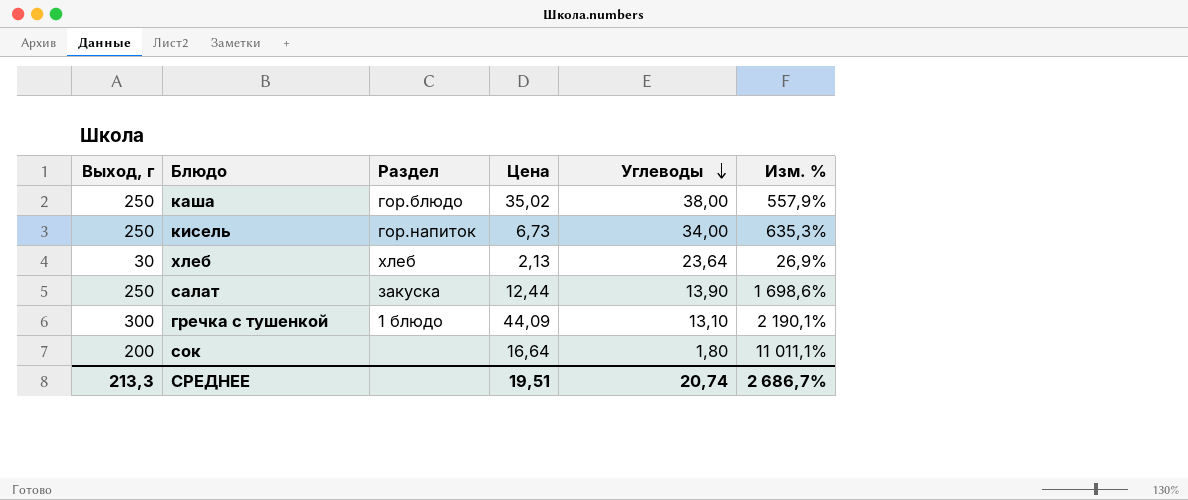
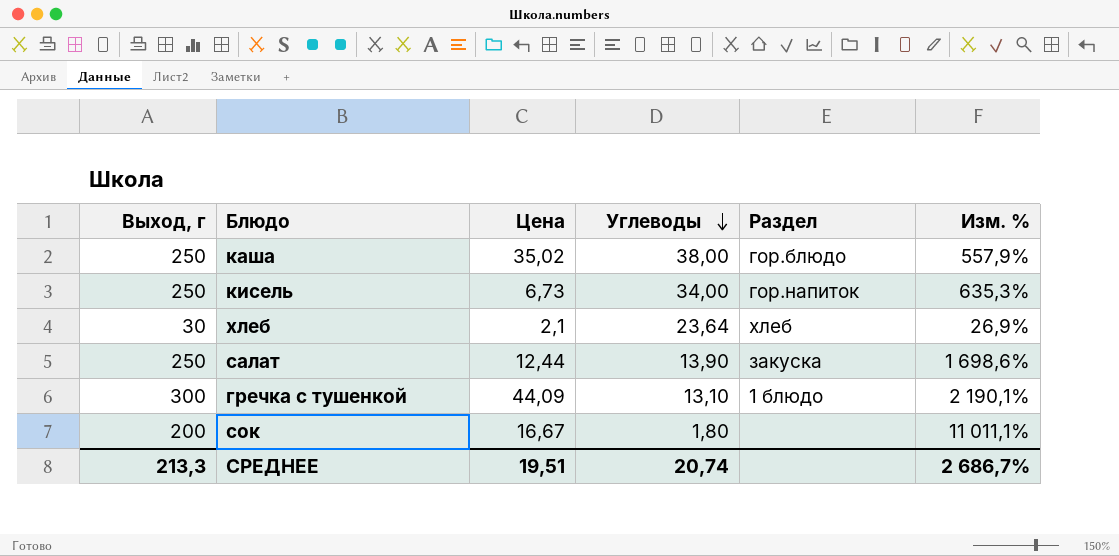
column Раздел | position: 3 -> 5
хлеб | Цена: 2,13 -> 2,1
сок | Цена: 16,64 -> 16,67

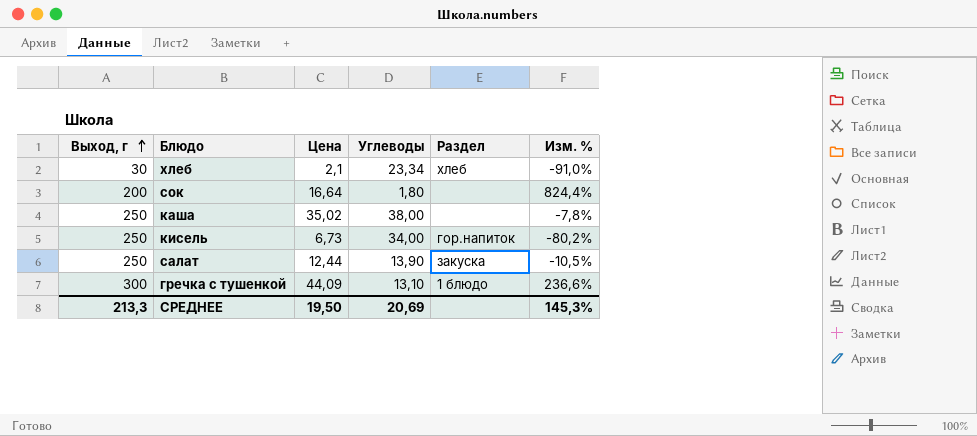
row order: Углеводы descending -> Выход, г ascending
column Изм. % | formula: ([Выход, г] - [Углеводы]) / [Углеводы] -> ([Цена] - [Углеводы]) / [Углеводы]
хлеб | Углеводы: 23,64 -> 23,34
сок | Цена: 16,67 -> 16,64
каша | Раздел: гор.блюдо -> none
СРЕДНЕЕ | Цена: 19,51 -> 19,50
СРЕДНЕЕ | Углеводы: 20,74 -> 20,69
СРЕДНЕЕ | Изм. %: 2 686,7% -> 145,3%

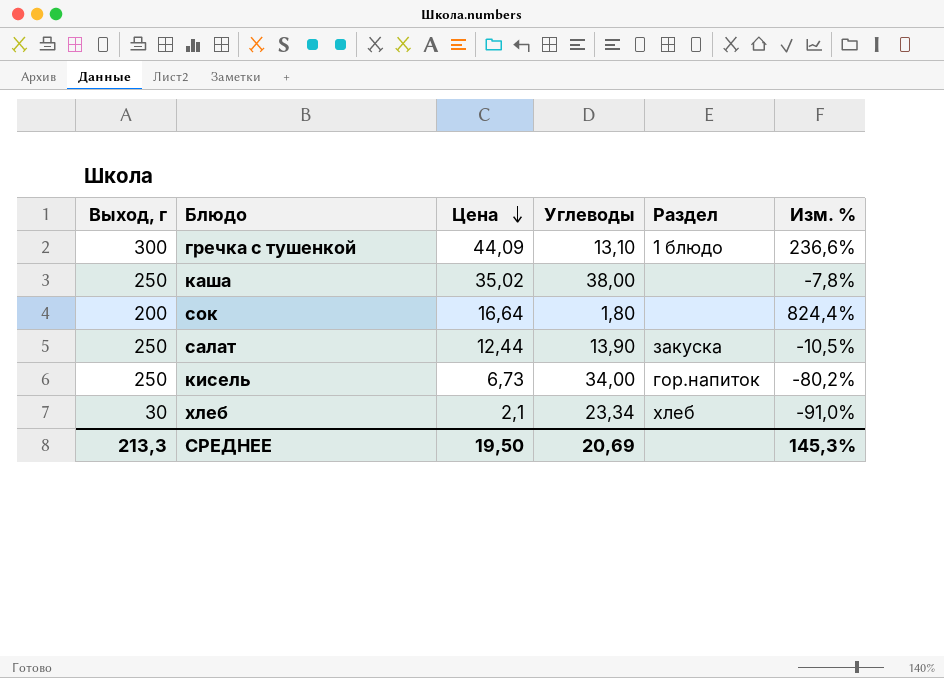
row order: Выход, г ascending -> Цена descending

